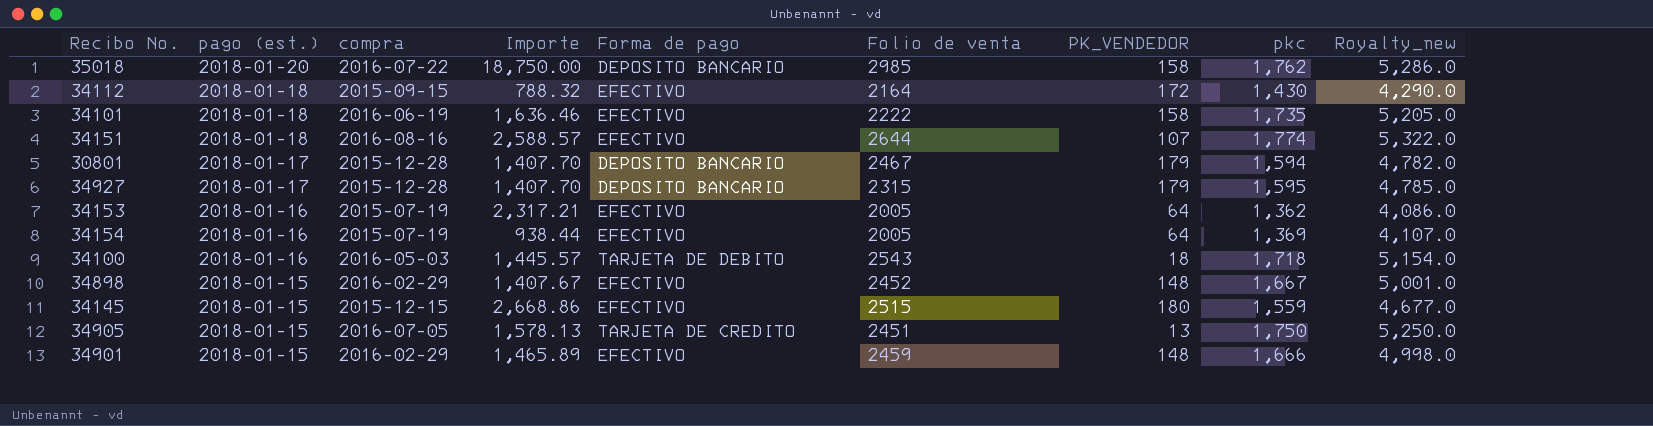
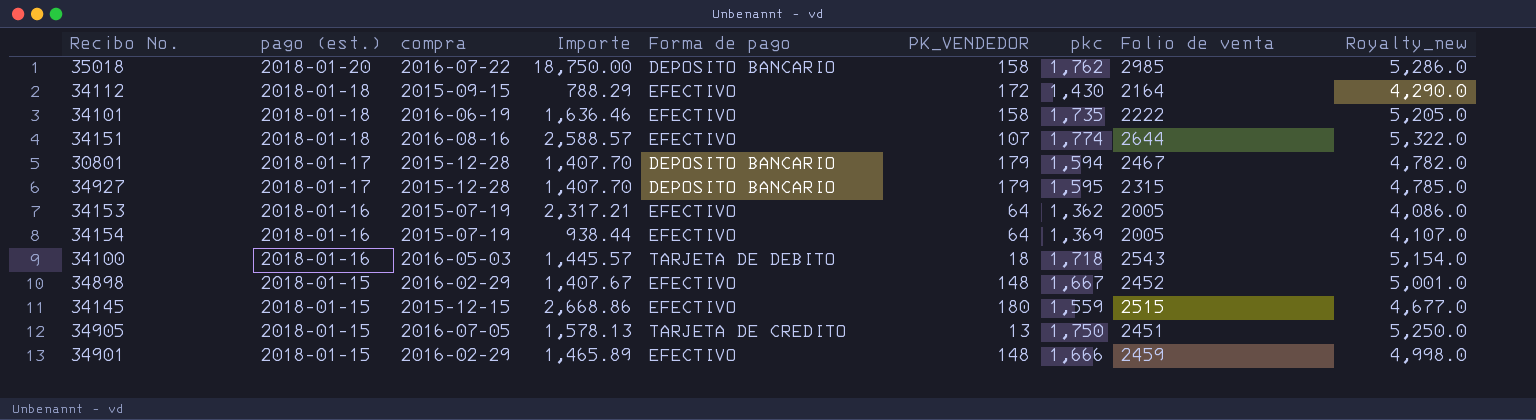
column Folio de venta | position: 6 -> 8
34112 | Importe: 788.32 -> 788.29

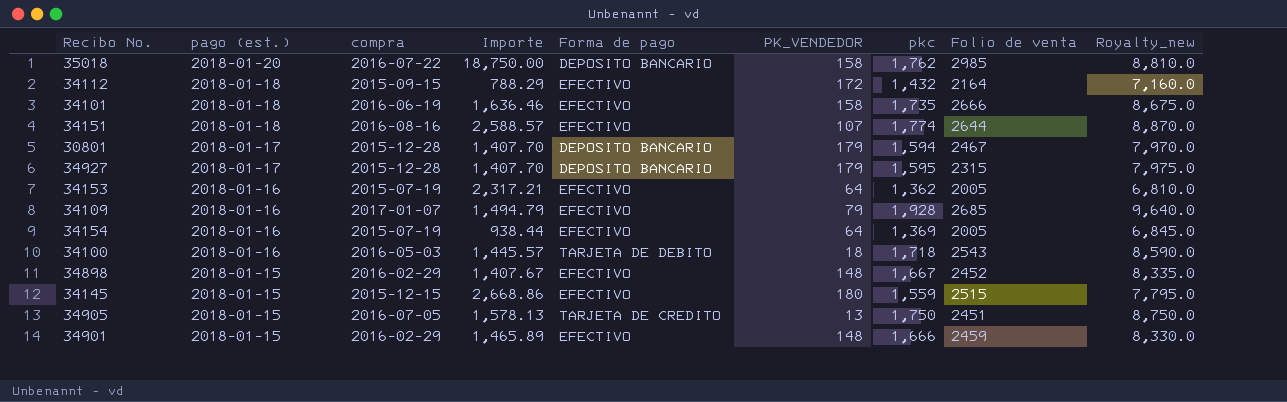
column Royalty_new | formula: [pkc] * 3 -> [pkc] * 5
34112 | pkc: 1,430 -> 1,432
34101 | Folio de venta: 2222 -> 2666
row 34109: none -> 2018-01-16 | 2017-01-07 | 1,494.79 | EFECTIVO | 79 | 1,928 | 2685 | 9,640.0

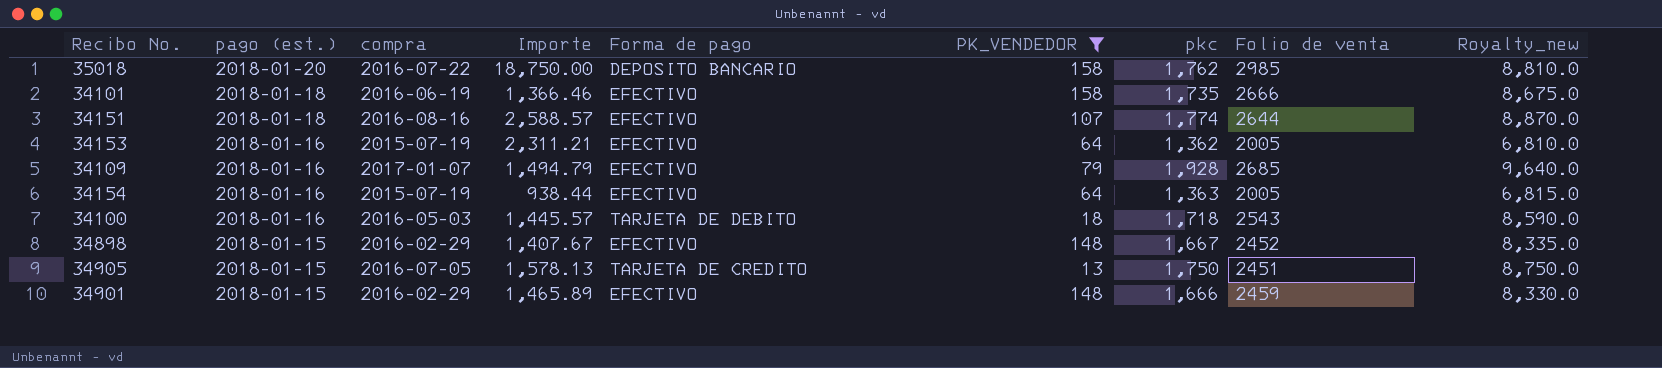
filter: none -> PK_VENDEDOR <= 158
34101 | Importe: 1,636.46 -> 1,366.46
34153 | Importe: 2,317.21 -> 2,311.21
34154 | pkc: 1,369 -> 1,363
34154 | Royalty_new: 6,845.0 -> 6,815.0

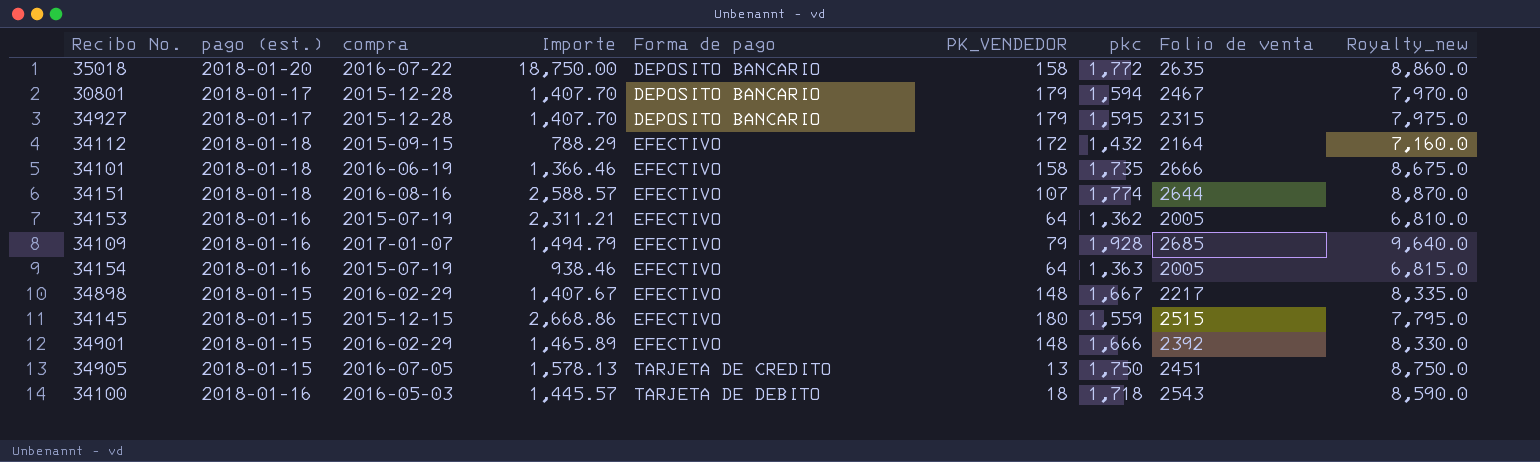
filter: PK_VENDEDOR <= 158 -> none
row order: pago (est.) descending -> Forma de pago ascending
35018 | pkc: 1,762 -> 1,772
35018 | Folio de venta: 2985 -> 2635
35018 | Royalty_new: 8,810.0 -> 8,860.0
34154 | Importe: 938.44 -> 938.46
34898 | Folio de venta: 2452 -> 2217
34901 | Folio de venta: 2459 -> 2392

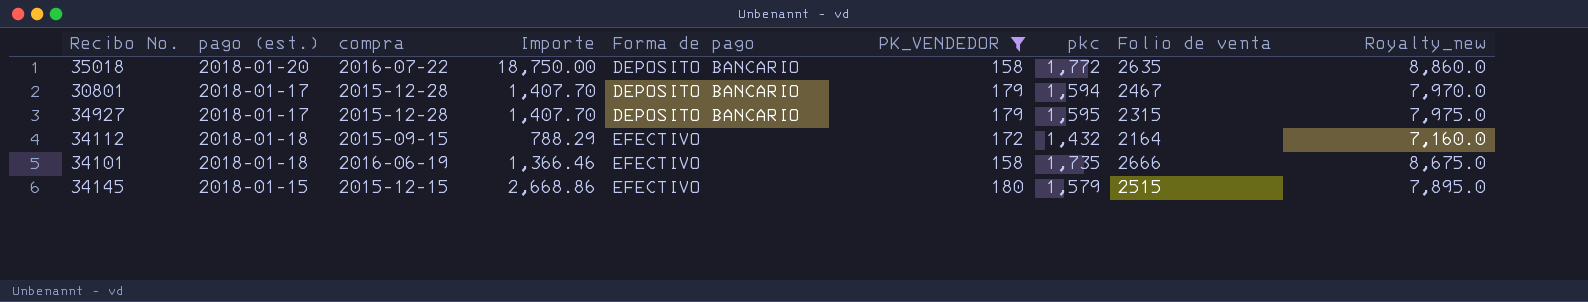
filter: none -> PK_VENDEDOR >= 158
34145 | pkc: 1,559 -> 1,579
34145 | Royalty_new: 7,795.0 -> 7,895.0

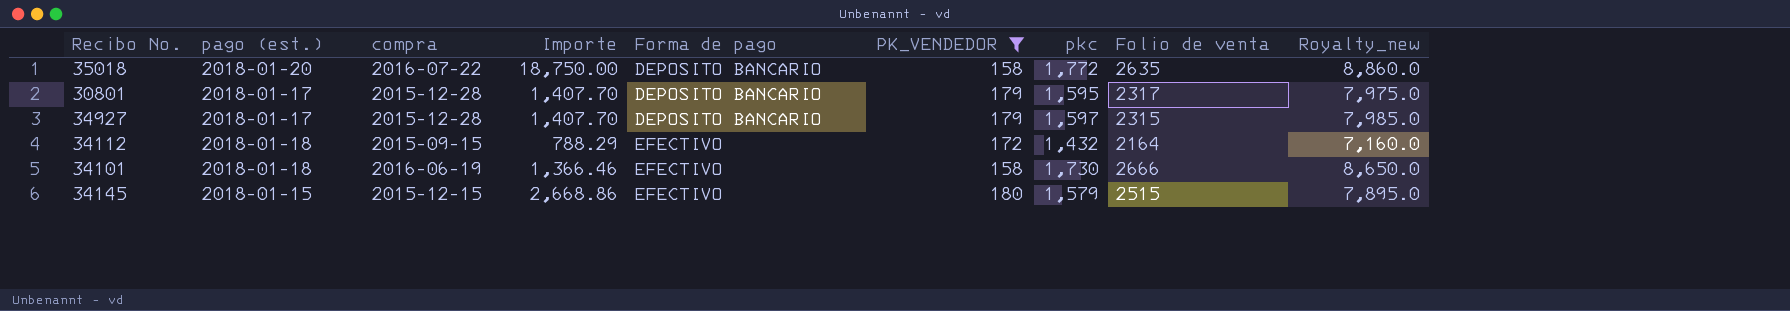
30801 | pkc: 1,594 -> 1,595
30801 | Folio de venta: 2467 -> 2317
30801 | Royalty_new: 7,970.0 -> 7,975.0
34927 | pkc: 1,595 -> 1,597
34927 | Royalty_new: 7,975.0 -> 7,985.0
34101 | pkc: 1,735 -> 1,730
34101 | Royalty_new: 8,675.0 -> 8,650.0

